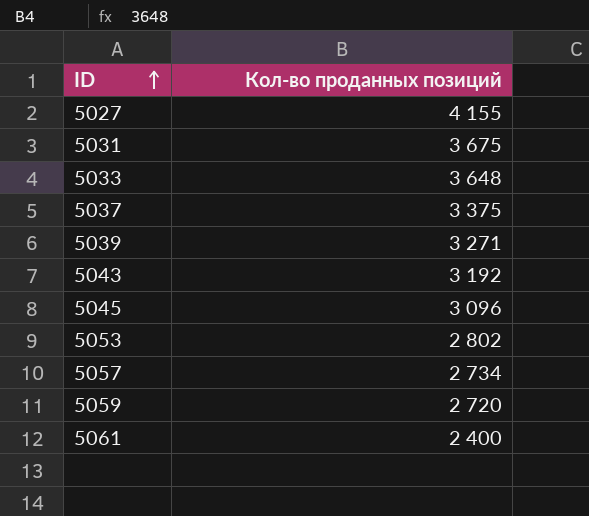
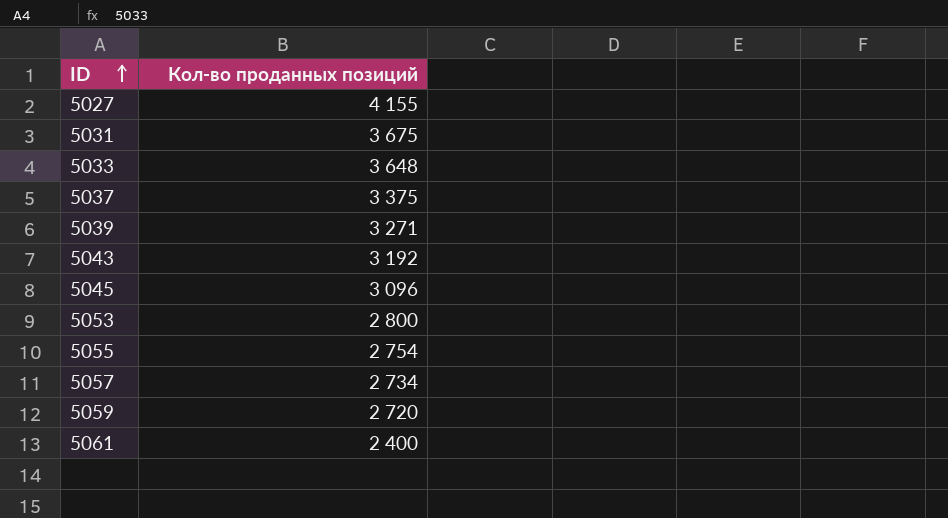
5053 | Кол-во проданных позиций: 2 802 -> 2 800
row 5055: none -> 2 754

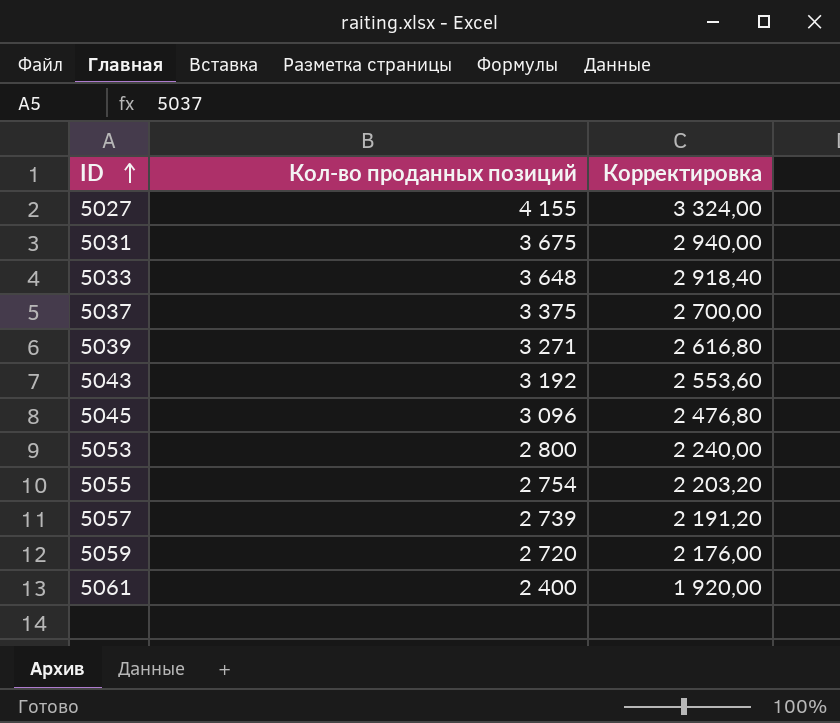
column Корректировка | formula: none -> [Кол-во проданных позиций] * 0,8
5057 | Кол-во проданных позиций: 2 734 -> 2 739

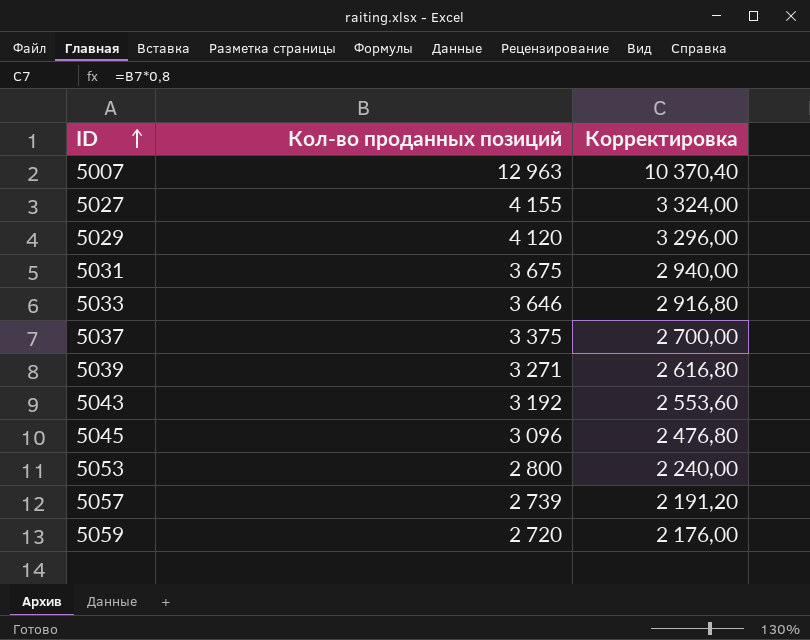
row 5055: 2 754 | 2 203,20 -> none
row 5061: 2 400 | 1 920,00 -> none
row 5007: none -> 12 963 | 10 370,40
row 5029: none -> 4 120 | 3 296,00
5033 | Кол-во проданных позиций: 3 648 -> 3 646
5033 | Корректировка: 2 918,40 -> 2 916,80

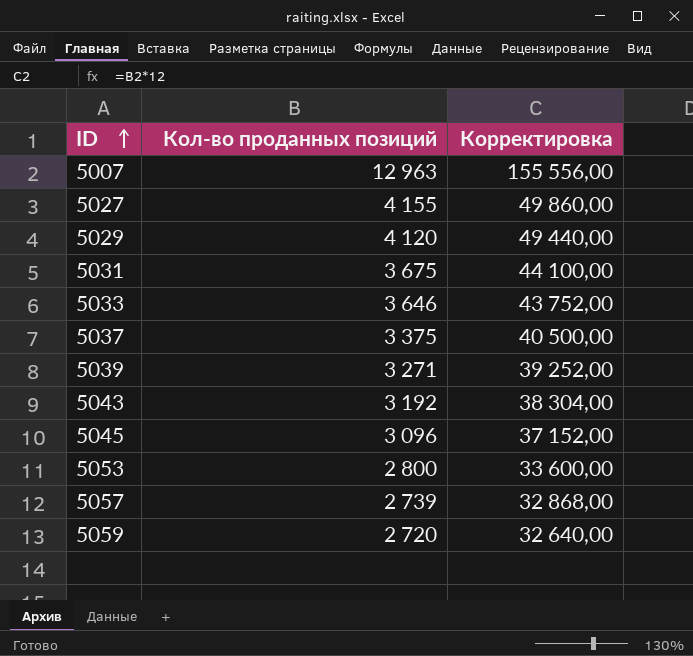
column Корректировка | formula: [Кол-во проданных позиций] * 0,8 -> [Кол-во проданных позиций] * 12

